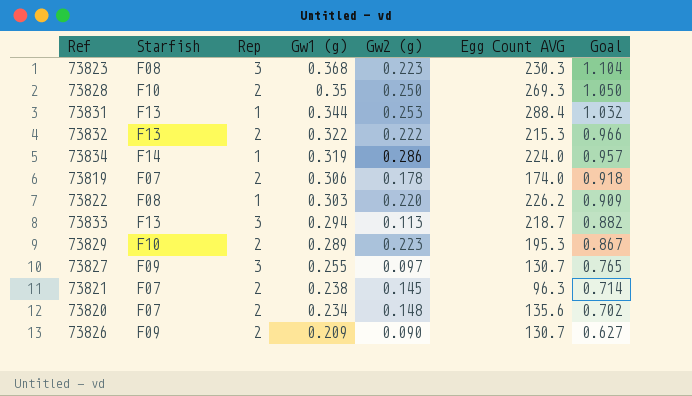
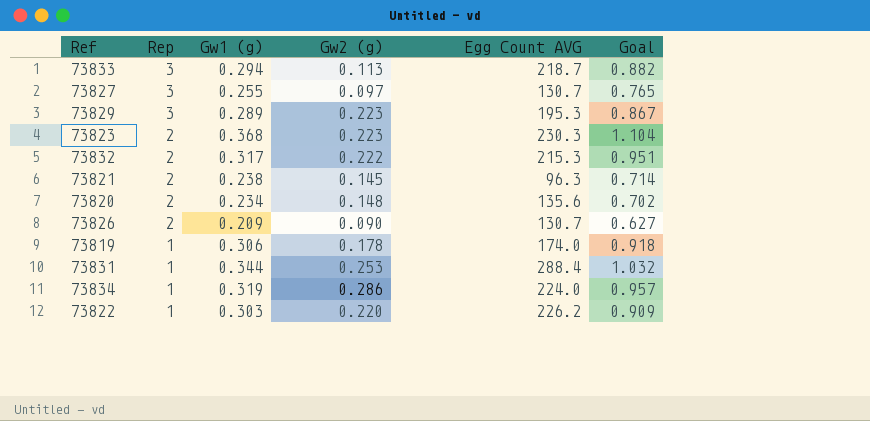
row order: Gw1 (g) descending -> Rep descending
column Starfish | position: 2 -> none
row 73828: F10 | 2 | 0.35 | 0.250 | 269.3 | 1.050 -> none
73829 | Rep: 2 -> 3
73823 | Rep: 3 -> 2
73832 | Gw1 (g): 0.322 -> 0.317
73832 | Goal: 0.966 -> 0.951
73819 | Rep: 2 -> 1

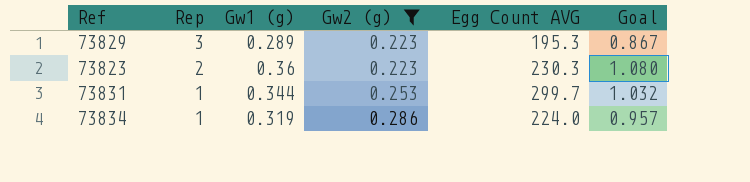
filter: none -> Gw2 (g) >= 0.223
73823 | Gw1 (g): 0.368 -> 0.36
73823 | Goal: 1.104 -> 1.080
73831 | Egg Count AVG: 288.4 -> 299.7

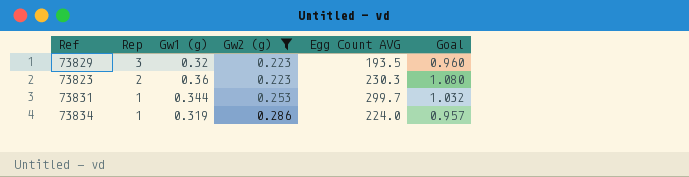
73829 | Gw1 (g): 0.289 -> 0.32
73829 | Egg Count AVG: 195.3 -> 193.5
73829 | Goal: 0.867 -> 0.960

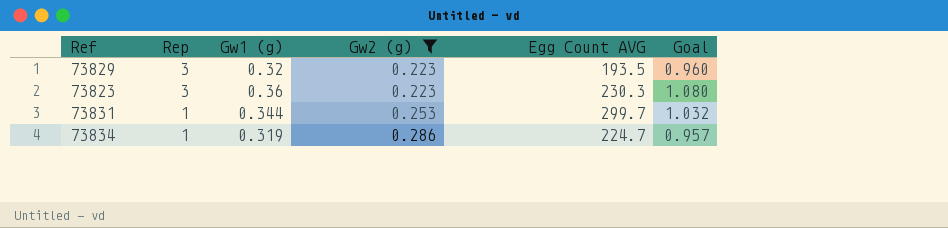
73823 | Rep: 2 -> 3
73834 | Egg Count AVG: 224.0 -> 224.7

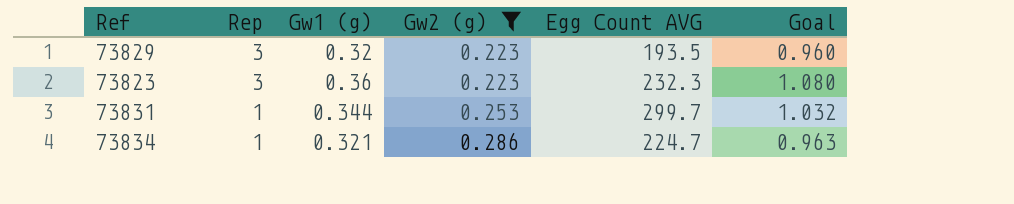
73823 | Egg Count AVG: 230.3 -> 232.3
73834 | Gw1 (g): 0.319 -> 0.321
73834 | Goal: 0.957 -> 0.963

